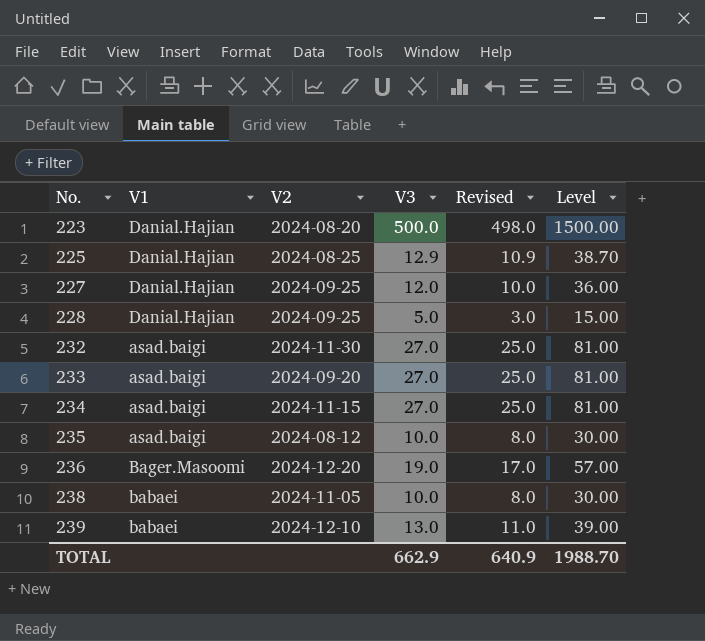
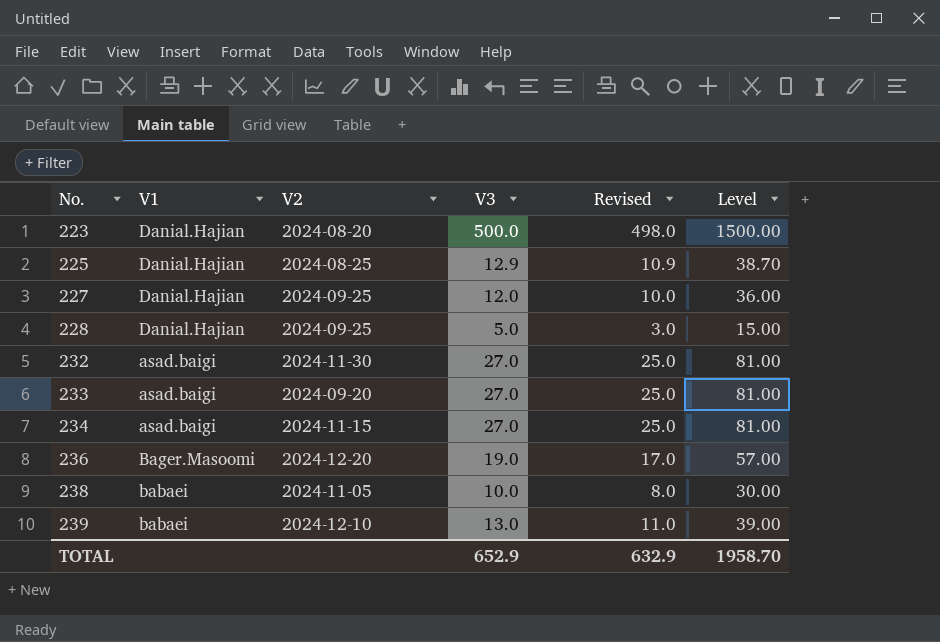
row 235: asad.baigi | 2024-08-12 | 10.0 | 8.0 | 30.00 -> none
TOTAL | V3: 662.9 -> 652.9
TOTAL | Revised: 640.9 -> 632.9
TOTAL | Level: 1988.70 -> 1958.70

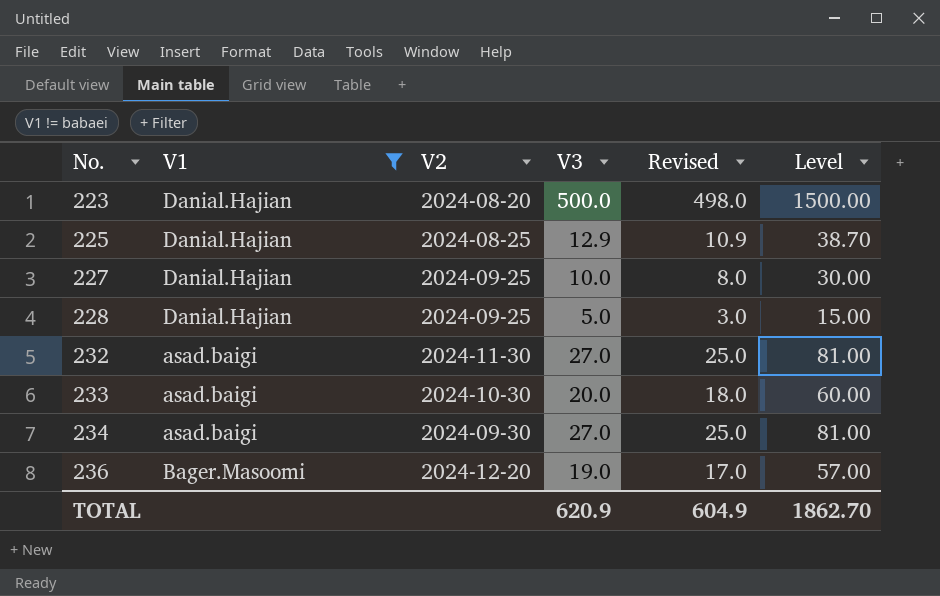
filter: none -> V1 != babaei
227 | V3: 12.0 -> 10.0
227 | Revised: 10.0 -> 8.0
227 | Level: 36.00 -> 30.00
233 | V2: 2024-09-20 -> 2024-10-30
233 | V3: 27.0 -> 20.0
233 | Revised: 25.0 -> 18.0
233 | Level: 81.00 -> 60.00
234 | V2: 2024-11-15 -> 2024-09-30
TOTAL | V3: 652.9 -> 620.9
TOTAL | Revised: 632.9 -> 604.9
TOTAL | Level: 1958.70 -> 1862.70

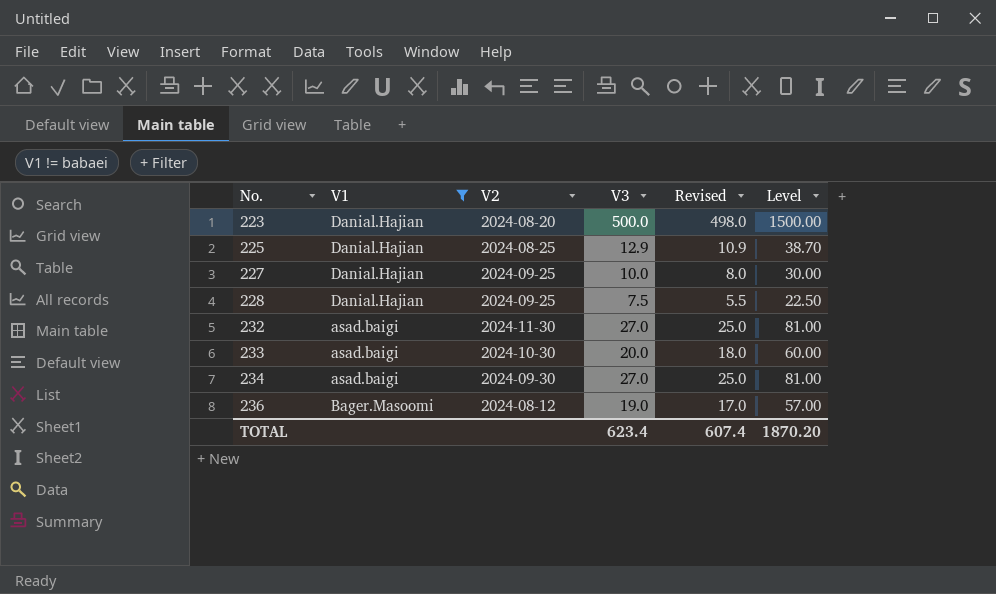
228 | V3: 5.0 -> 7.5
228 | Revised: 3.0 -> 5.5
228 | Level: 15.00 -> 22.50
236 | V2: 2024-12-20 -> 2024-08-12
TOTAL | V3: 620.9 -> 623.4
TOTAL | Revised: 604.9 -> 607.4
TOTAL | Level: 1862.70 -> 1870.20

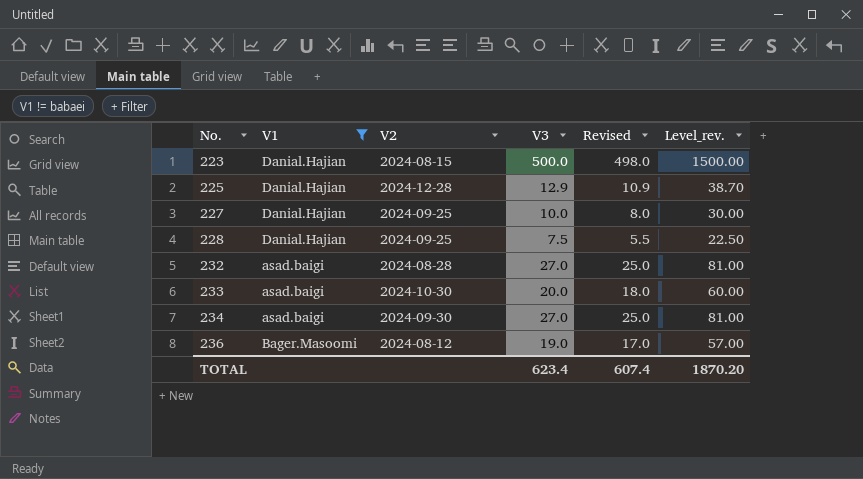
column name: Level -> Level_rev.
223 | V2: 2024-08-20 -> 2024-08-15
225 | V2: 2024-08-25 -> 2024-12-28
232 | V2: 2024-11-30 -> 2024-08-28

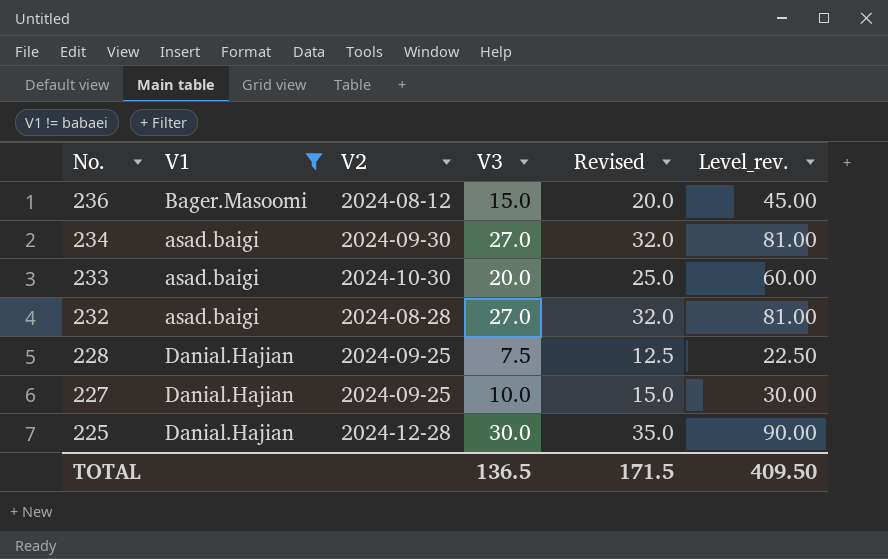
row order: No. ascending -> No. descending
column Revised | formula: [V3] - 2 -> [V3] + 5
row 223: Danial.Hajian | 2024-08-15 | 500.0 | 498.0 | 1500.00 -> none
236 | V3: 19.0 -> 15.0
236 | Level_rev.: 57.00 -> 45.00
225 | V3: 12.9 -> 30.0
225 | Level_rev.: 38.70 -> 90.00
TOTAL | V3: 623.4 -> 136.5
TOTAL | Revised: 607.4 -> 171.5
TOTAL | Level_rev.: 1870.20 -> 409.50

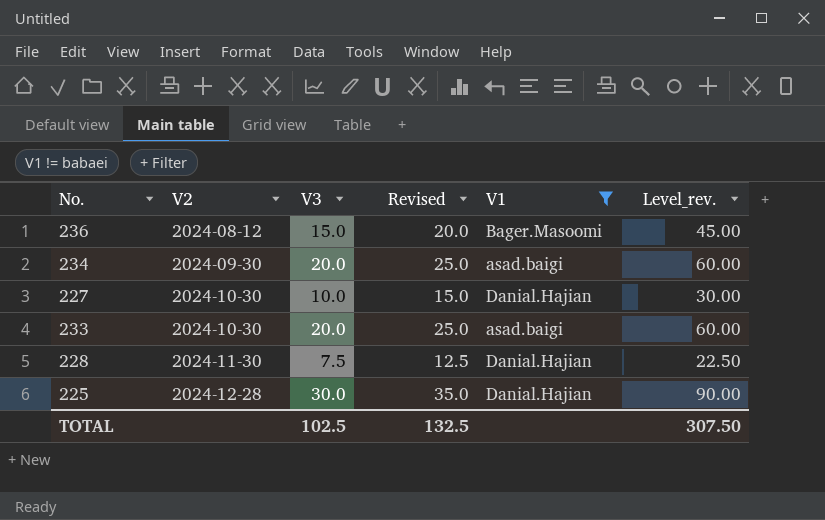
row order: No. descending -> V2 ascending
column V1 | position: 2 -> 5
row 232: asad.baigi | 2024-08-28 | 27.0 | 32.0 | 81.00 -> none
234 | V3: 27.0 -> 20.0
234 | Revised: 32.0 -> 25.0
234 | Level_rev.: 81.00 -> 60.00
227 | V2: 2024-09-25 -> 2024-10-30
228 | V2: 2024-09-25 -> 2024-11-30
TOTAL | V3: 136.5 -> 102.5
TOTAL | Revised: 171.5 -> 132.5
TOTAL | Level_rev.: 409.50 -> 307.50

